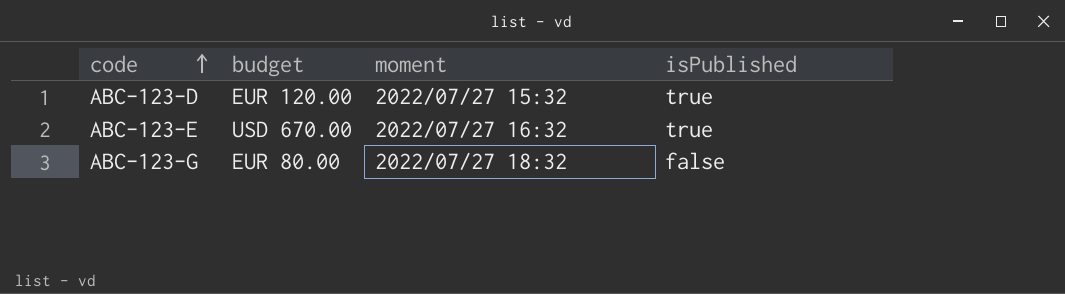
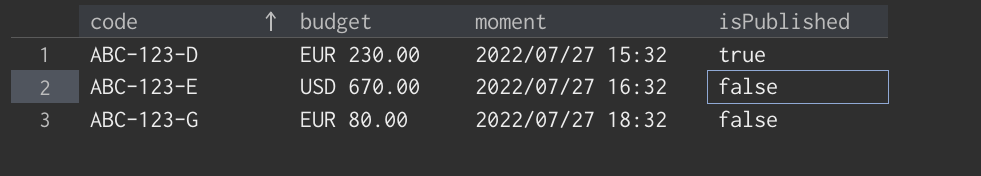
ABC-123-D | budget: EUR 120.00 -> EUR 230.00
ABC-123-E | isPublished: true -> false

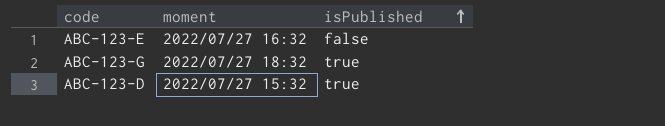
row order: code ascending -> isPublished ascending
column budget | position: 2 -> none
ABC-123-G | isPublished: false -> true

